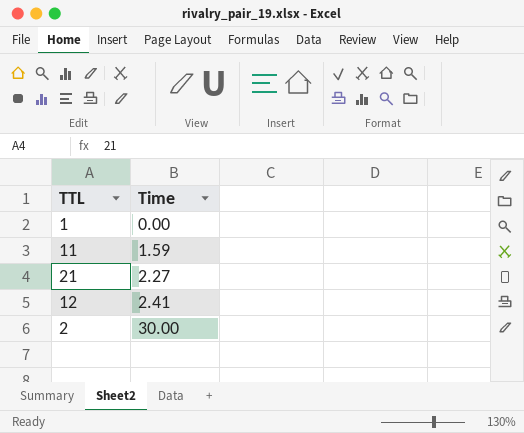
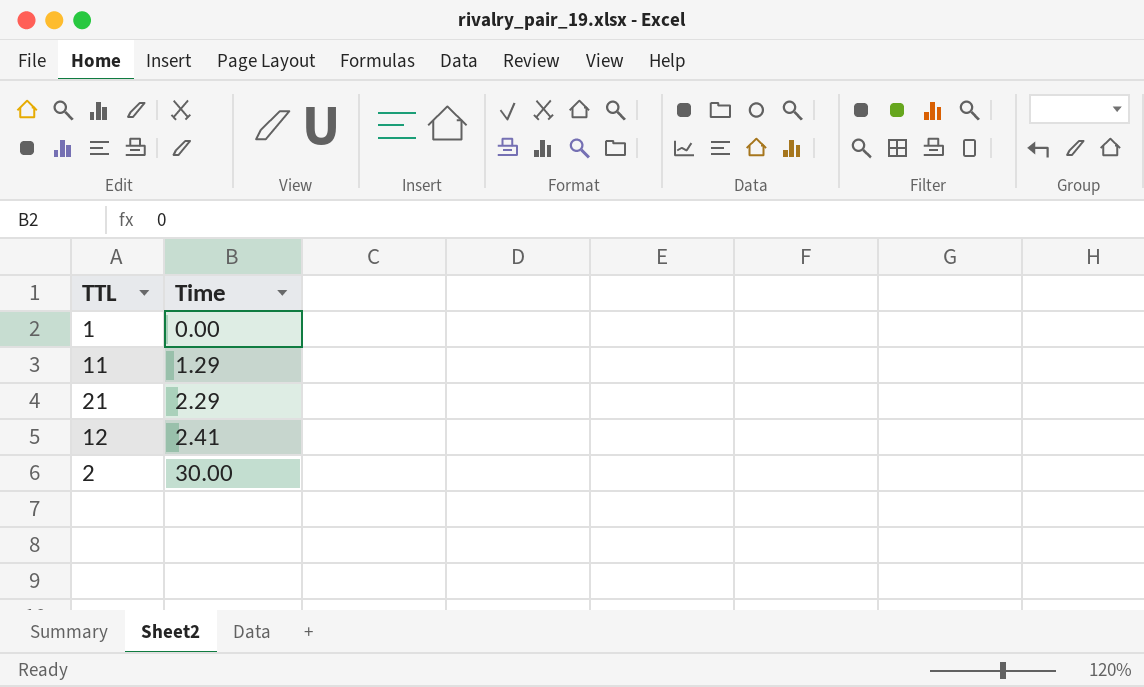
11 | Time: 1.59 -> 1.29
21 | Time: 2.27 -> 2.29

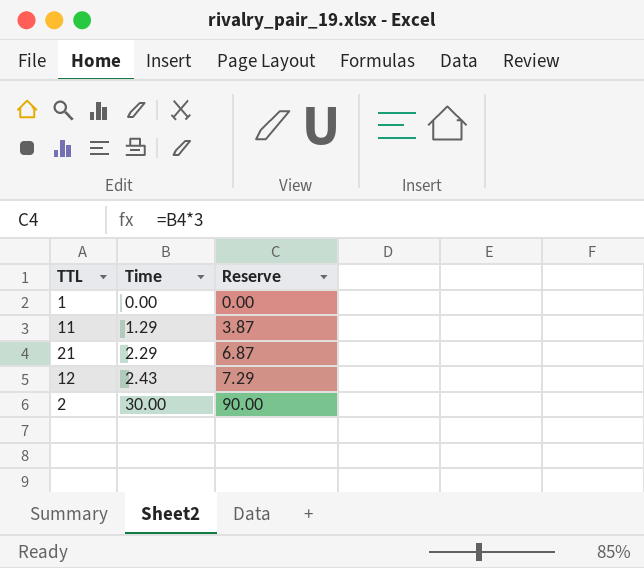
column Reserve | formula: none -> [Time] * 3
12 | Time: 2.41 -> 2.43

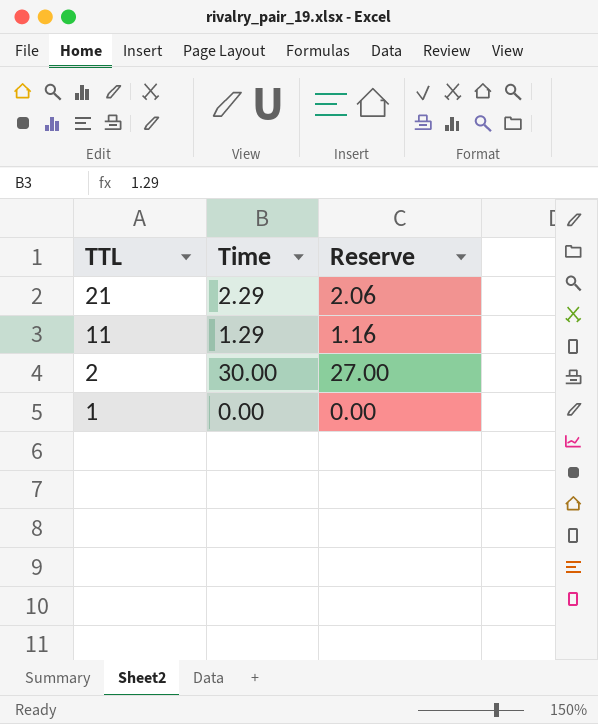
row order: Time ascending -> TTL descending
column Reserve | formula: [Time] * 3 -> [Time] * 0.9
row 12: 2.43 | 7.29 -> none

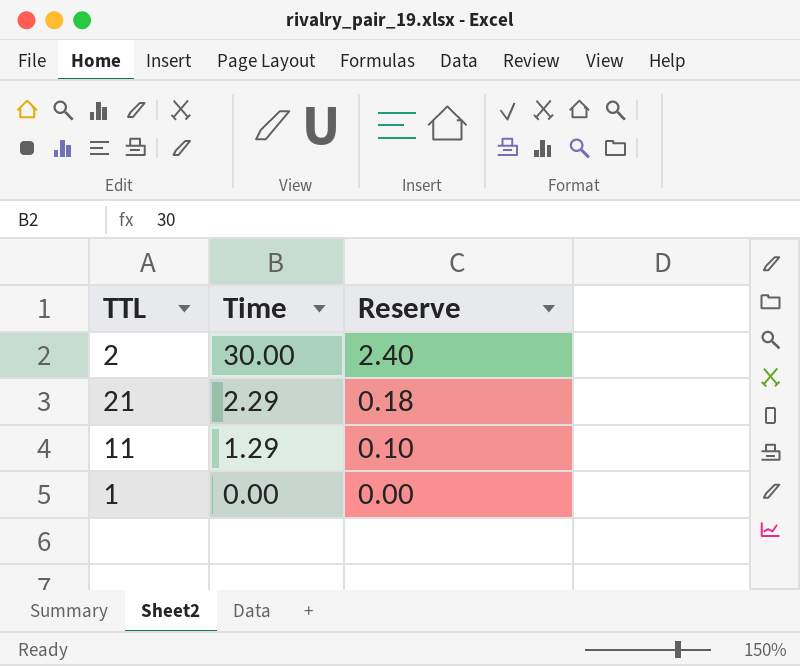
row order: TTL descending -> Time descending
column Reserve | formula: [Time] * 0.9 -> [Time] * 0.08

